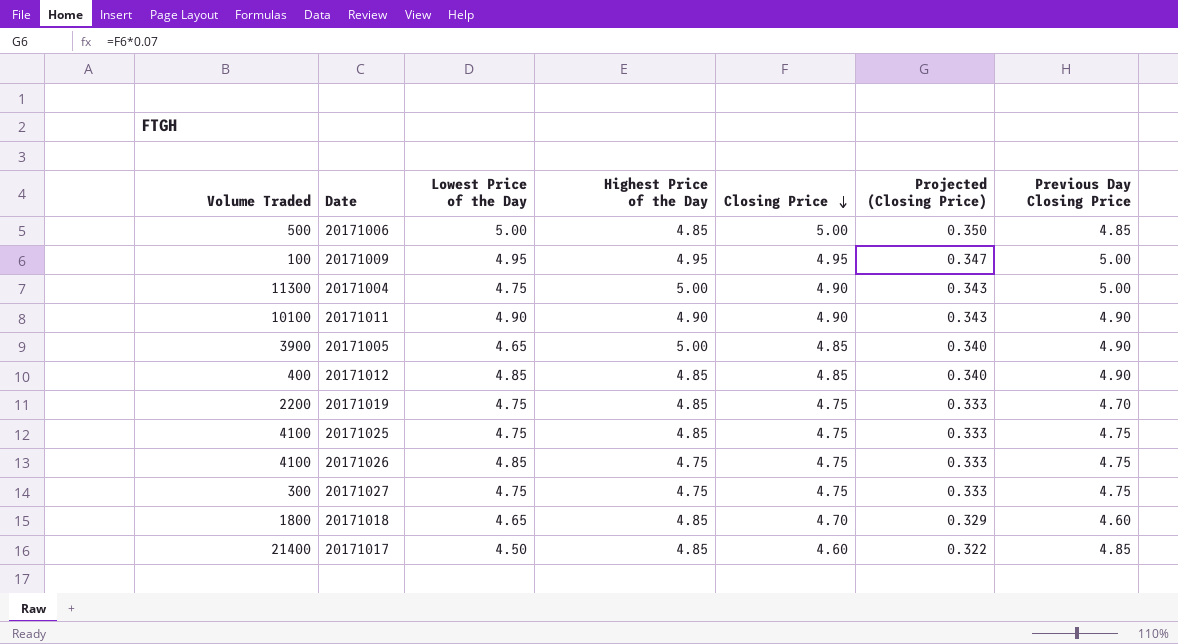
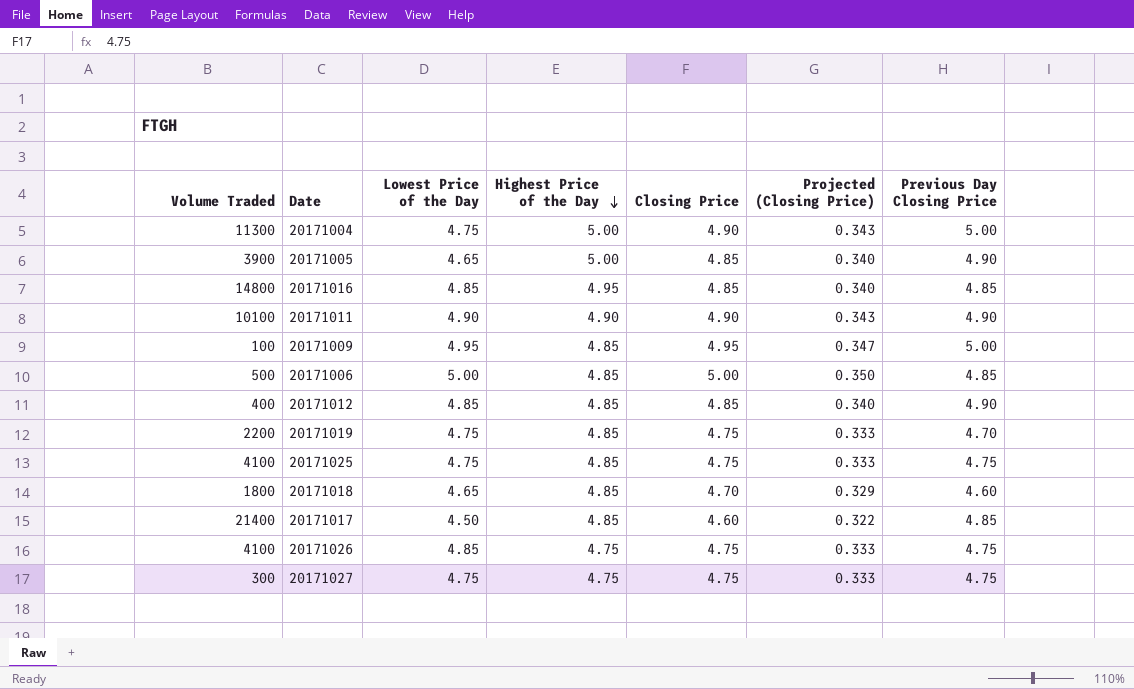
row order: Closing Price descending -> Highest Price of the Day descending
row 20171016: none -> 14800 | 4.85 | 4.95 | 4.85 | 0.340 | 4.85
20171009 | Highest Price of the Day: 4.95 -> 4.85

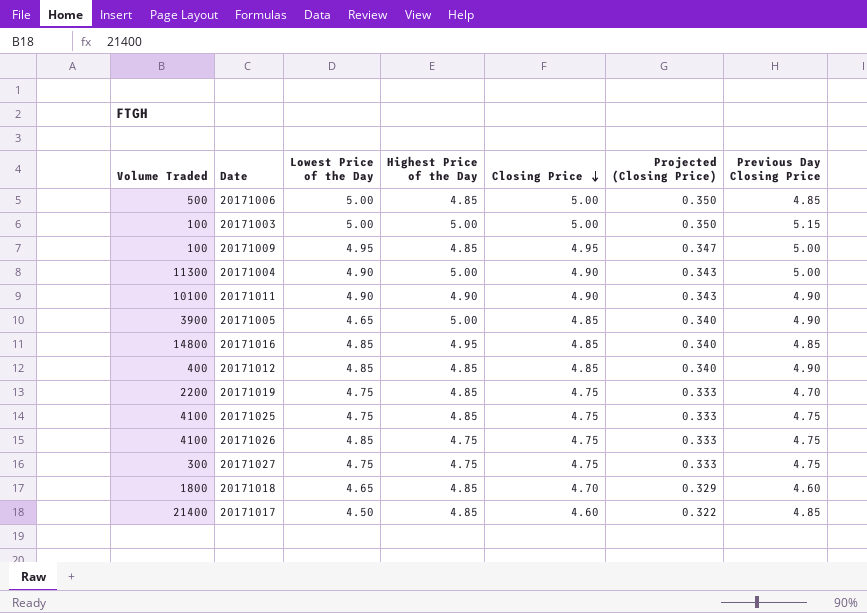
row order: Highest Price of the Day descending -> Closing Price descending
row 20171003: none -> 100 | 5.00 | 5.00 | 5.00 | 0.350 | 5.15
20171004 | Lowest Price of the Day: 4.75 -> 4.90

